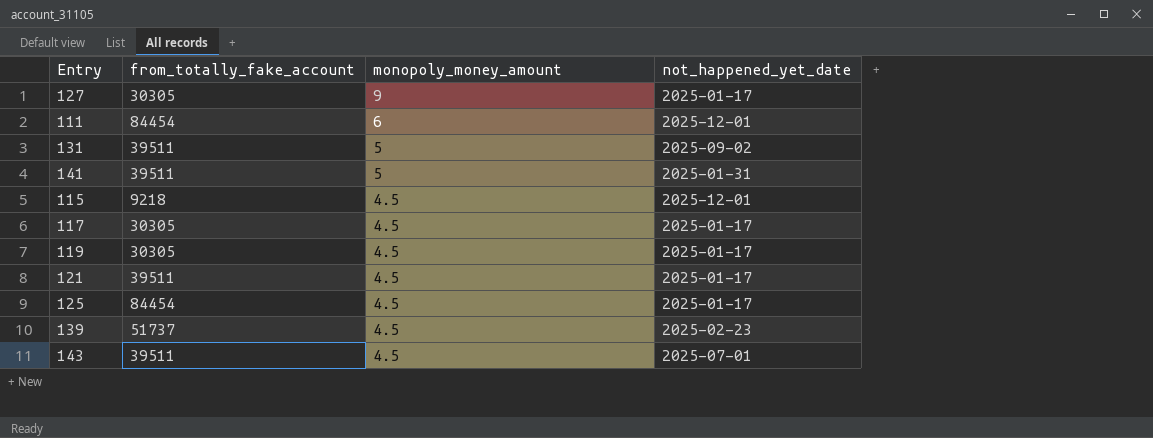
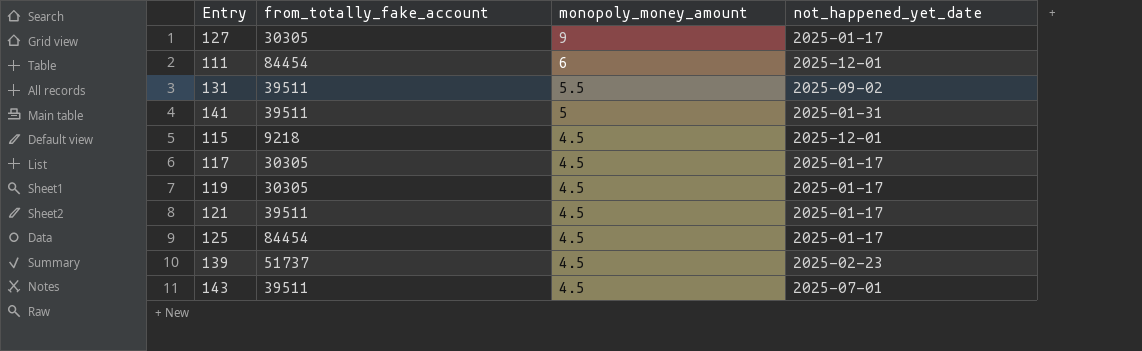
131 | monopoly_money_amount: 5 -> 5.5

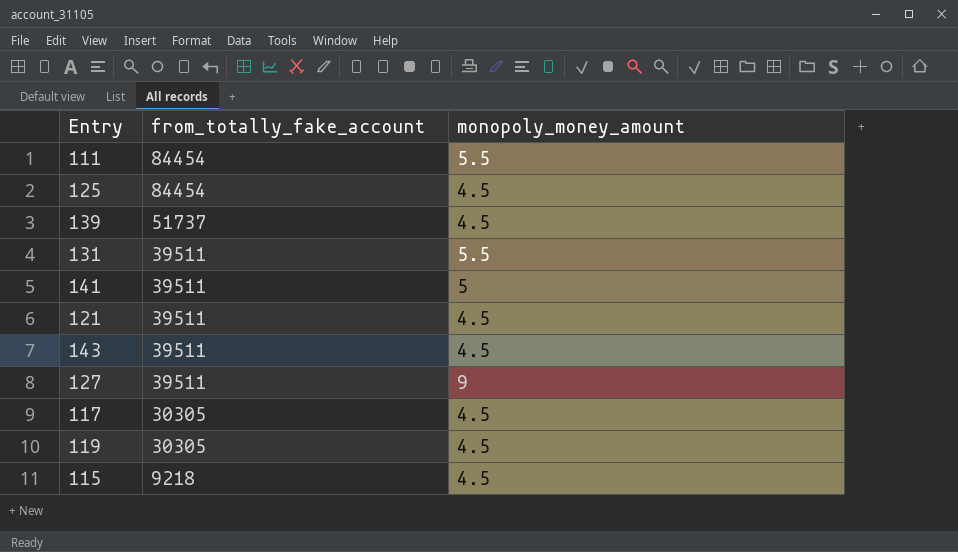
row order: monopoly_money_amount descending -> from_totally_fake_account descending
column not_happened_yet_date | position: 4 -> none
111 | monopoly_money_amount: 6 -> 5.5
127 | from_totally_fake_account: 30305 -> 39511

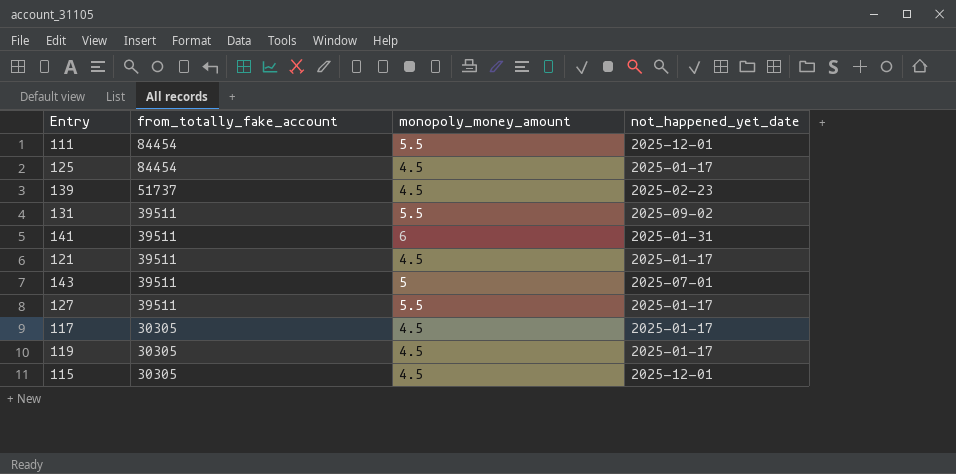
column not_happened_yet_date | position: none -> 4
141 | monopoly_money_amount: 5 -> 6
143 | monopoly_money_amount: 4.5 -> 5
127 | monopoly_money_amount: 9 -> 5.5
115 | from_totally_fake_account: 9218 -> 30305

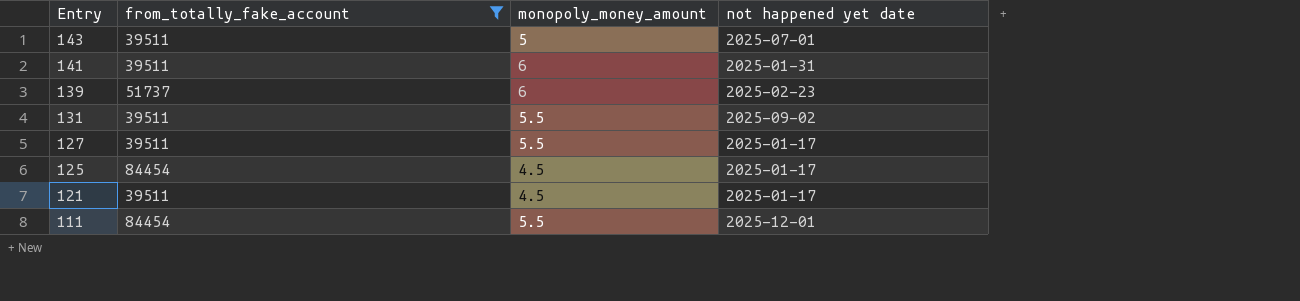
filter: none -> from_totally_fake_account != 30305
row order: from_totally_fake_account descending -> Entry descending
column name: not_happened_yet_date -> not happened yet date
139 | monopoly_money_amount: 4.5 -> 6

